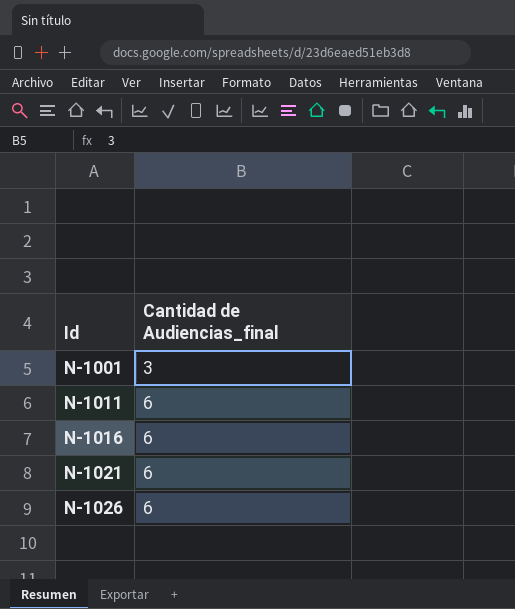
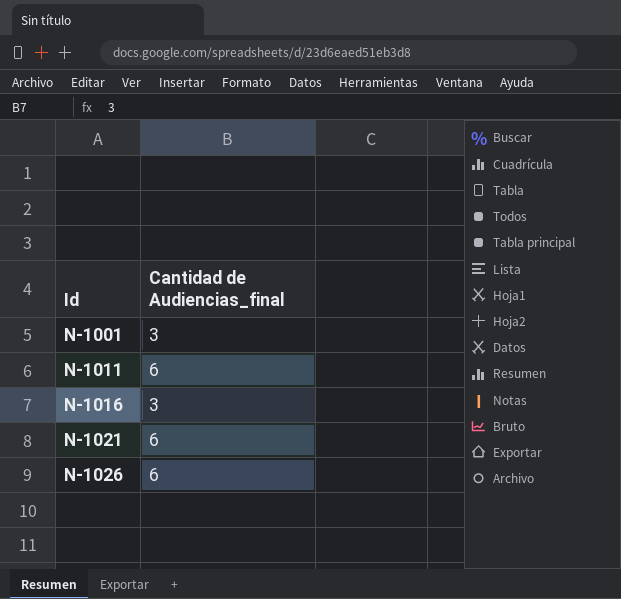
N-1016 | Cantidad de Audiencias_final: 6 -> 3

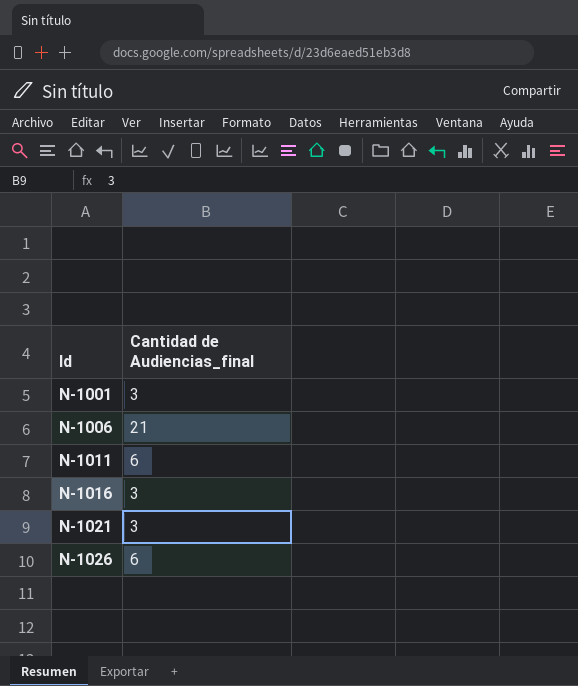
row N-1006: none -> 21
N-1021 | Cantidad de Audiencias_final: 6 -> 3

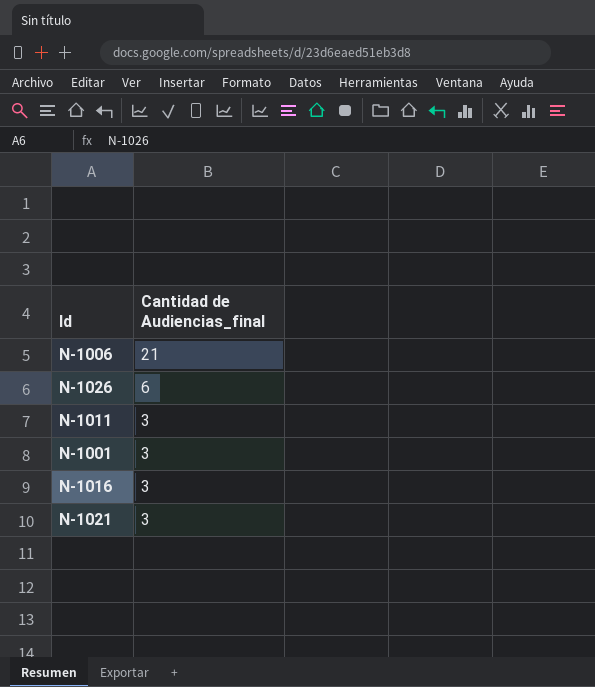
row order: Id ascending -> Cantidad de Audiencias_final descending
N-1011 | Cantidad de Audiencias_final: 6 -> 3

